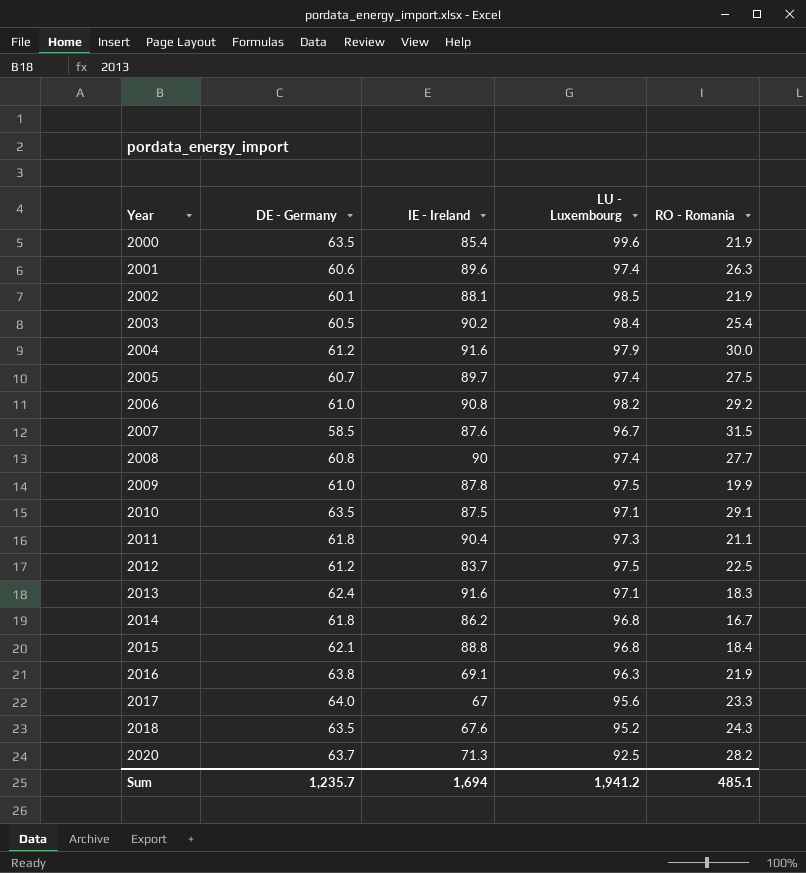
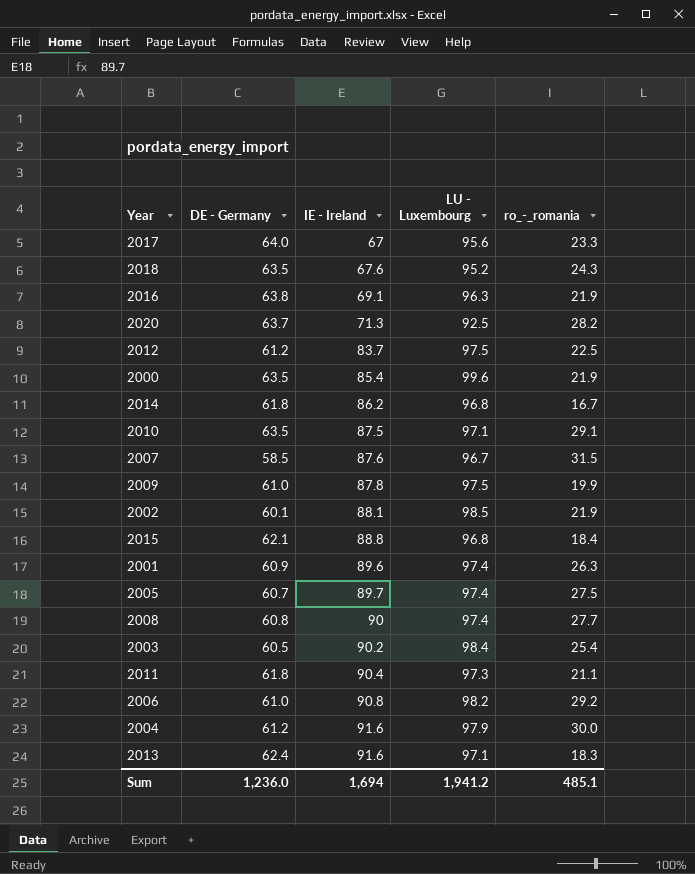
row order: Year ascending -> IE - Ireland ascending
column name: RO - Romania -> ro_-_romania
2001 | DE - Germany: 60.6 -> 60.9
Sum | DE - Germany: 1,235.7 -> 1,236.0

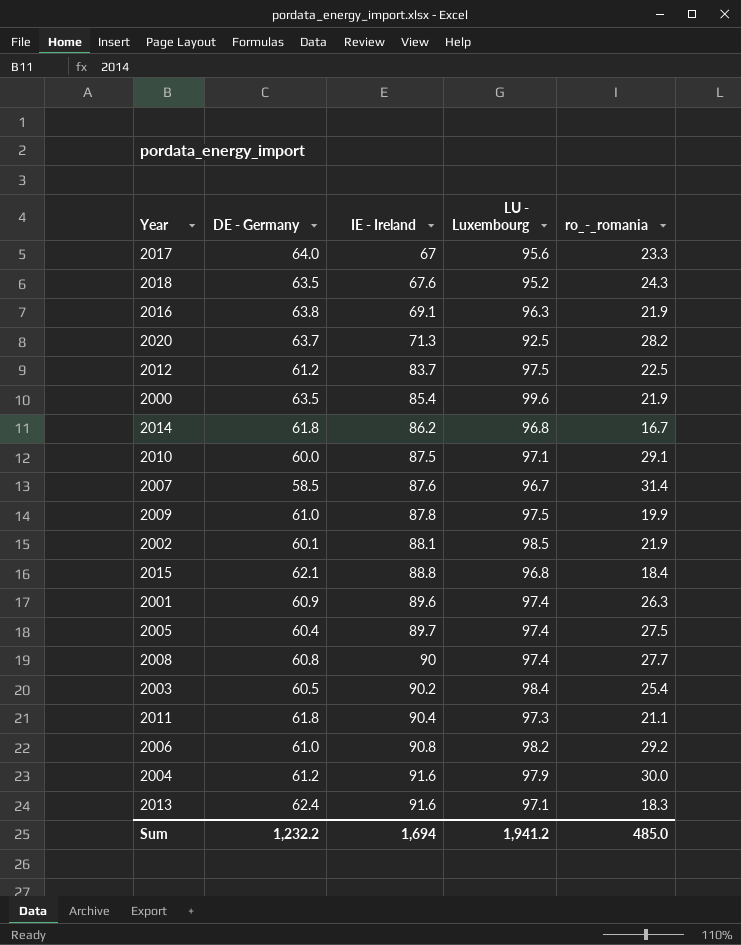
2010 | DE - Germany: 63.5 -> 60.0
2007 | ro_-_romania: 31.5 -> 31.4
2005 | DE - Germany: 60.7 -> 60.4
Sum | DE - Germany: 1,236.0 -> 1,232.2
Sum | ro_-_romania: 485.1 -> 485.0

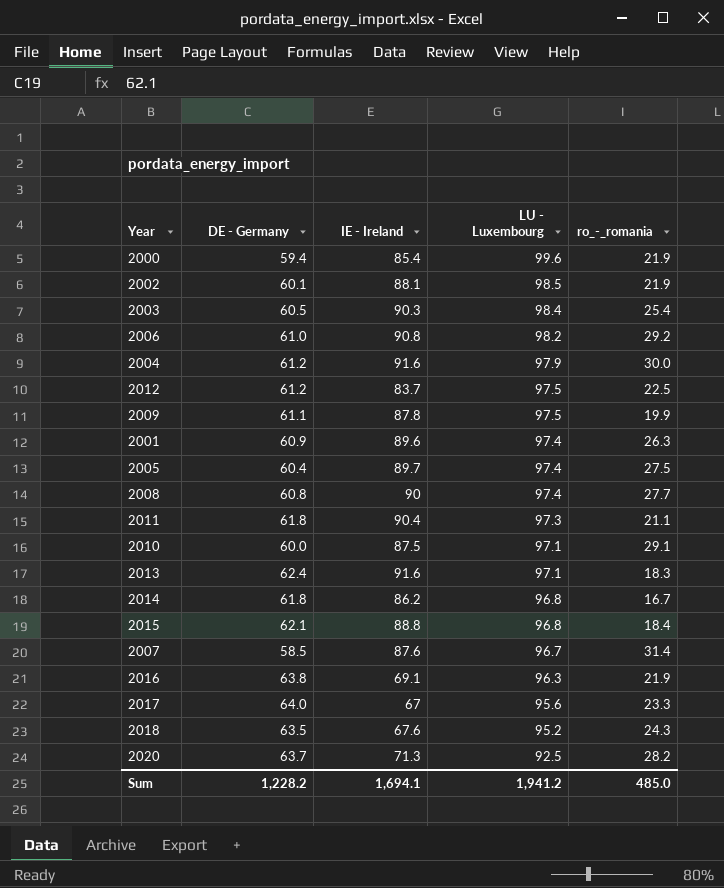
row order: IE - Ireland ascending -> LU - Luxembourg descending
2000 | DE - Germany: 63.5 -> 59.4
2003 | IE - Ireland: 90.2 -> 90.3
2009 | DE - Germany: 61.0 -> 61.1
Sum | DE - Germany: 1,232.2 -> 1,228.2
Sum | IE - Ireland: 1,694 -> 1,694.1

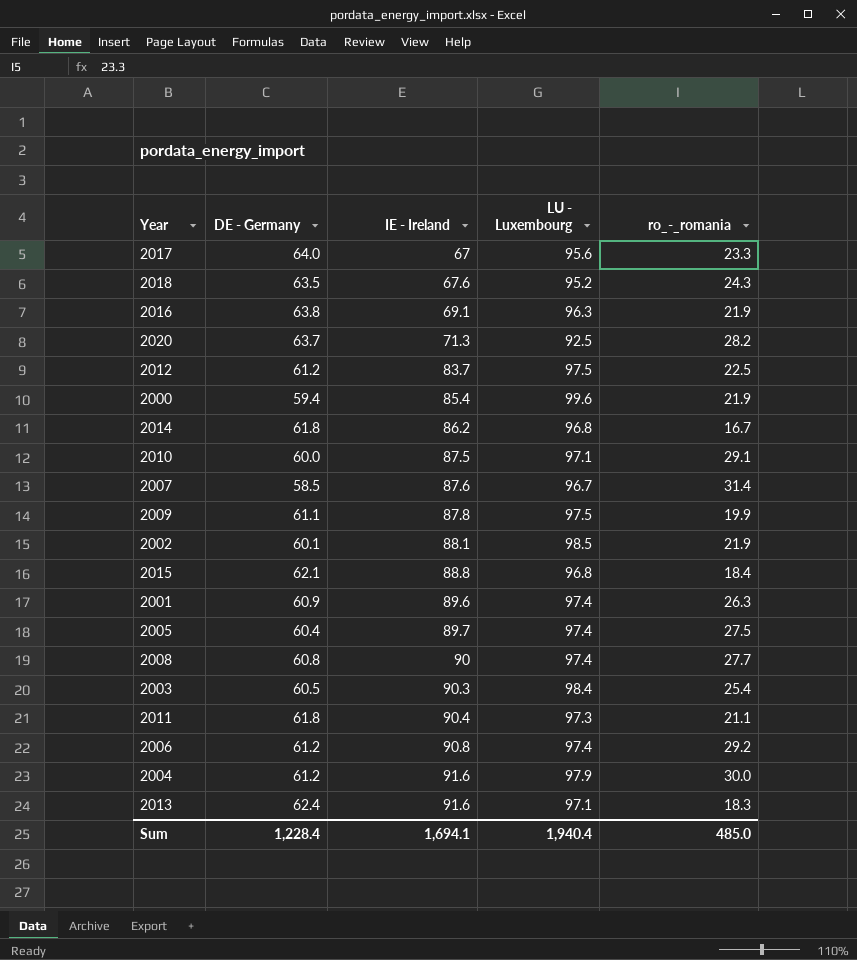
row order: LU - Luxembourg descending -> IE - Ireland ascending
2006 | DE - Germany: 61.0 -> 61.2
2006 | LU - Luxembourg: 98.2 -> 97.4
Sum | DE - Germany: 1,228.2 -> 1,228.4
Sum | LU - Luxembourg: 1,941.2 -> 1,940.4

